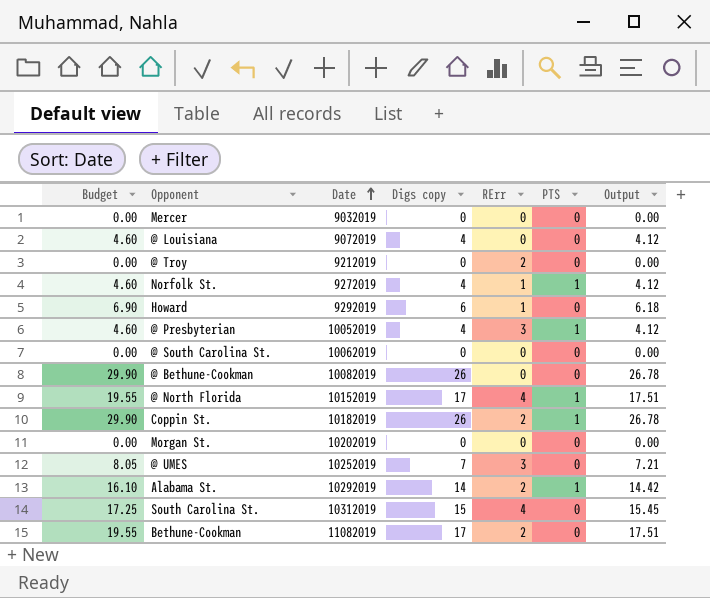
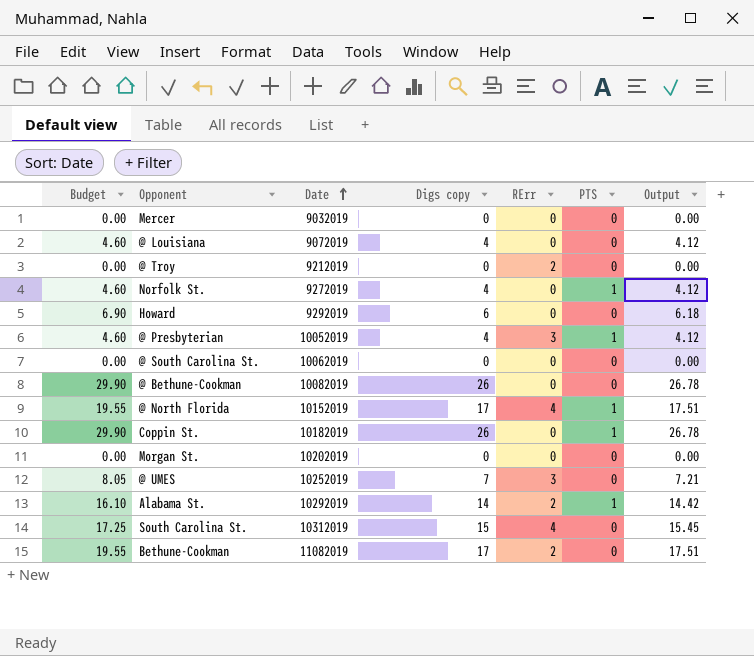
Norfolk St. | RErr: 1 -> 0
Howard | RErr: 1 -> 0
Coppin St. | RErr: 2 -> 0

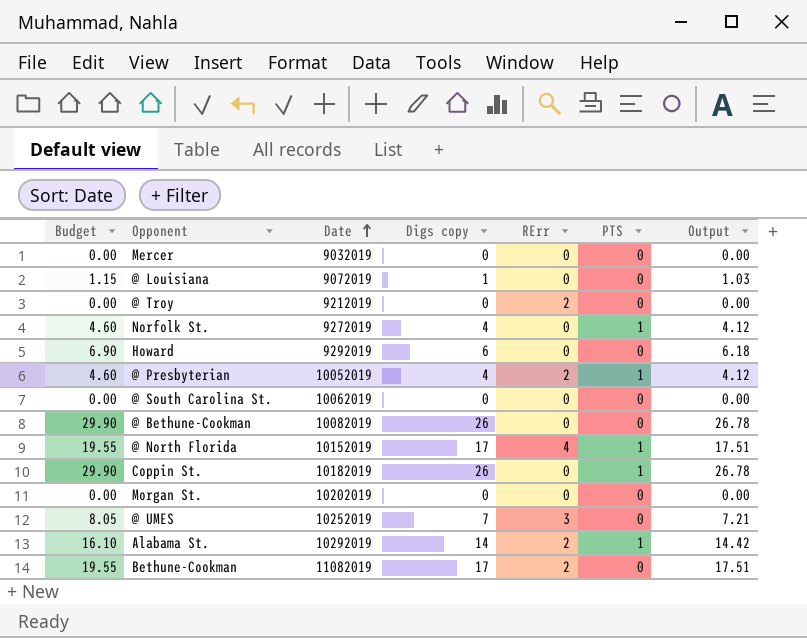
row South Carolina St.: 17.25 | 10312019 | 15 | 4 | 0 | 15.45 -> none
@ Louisiana | Budget: 4.60 -> 1.15
@ Louisiana | Digs copy: 4 -> 1
@ Louisiana | Output: 4.12 -> 1.03
@ Presbyterian | RErr: 3 -> 2

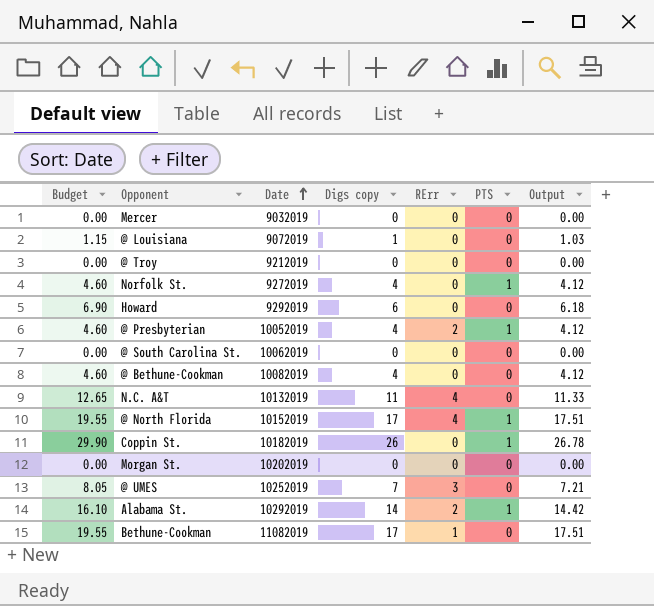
@ Troy | RErr: 2 -> 0
@ Bethune-Cookman | Budget: 29.90 -> 4.60
@ Bethune-Cookman | Digs copy: 26 -> 4
@ Bethune-Cookman | Output: 26.78 -> 4.12
row N.C. A&T: none -> 12.65 | 10132019 | 11 | 4 | 0 | 11.33
Bethune-Cookman | RErr: 2 -> 1

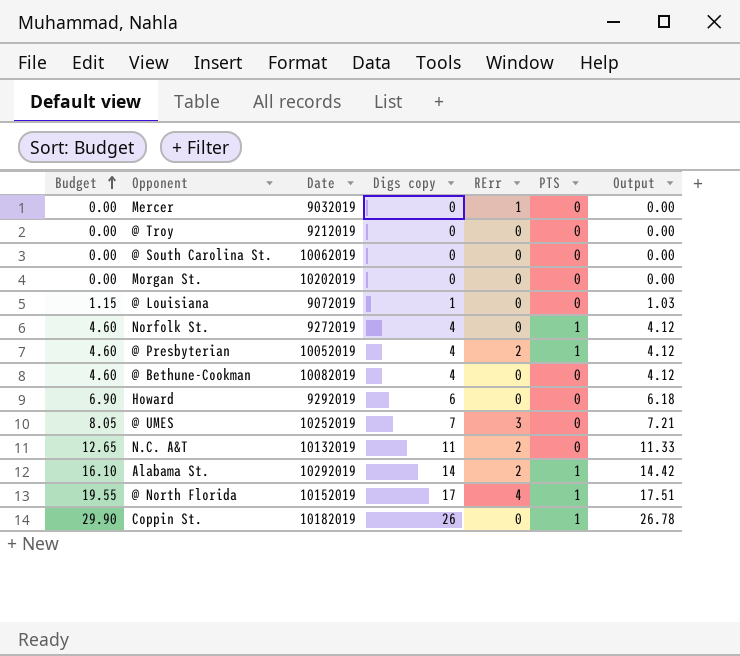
row order: Date ascending -> Budget ascending
row Bethune-Cookman: 19.55 | 11082019 | 17 | 1 | 0 | 17.51 -> none
Mercer | RErr: 0 -> 1
N.C. A&T | RErr: 4 -> 2

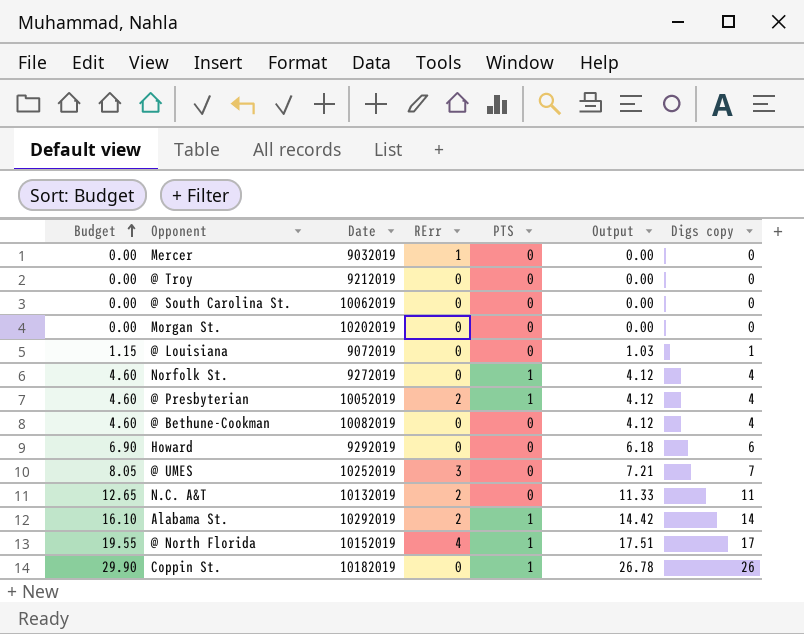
column Digs copy | position: 4 -> 7

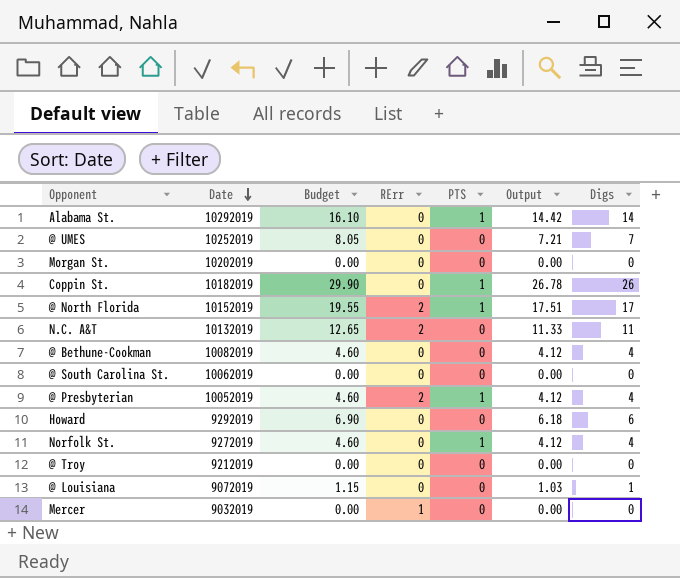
row order: Budget ascending -> Date descending
column Budget | position: 1 -> 3
column name: Digs copy -> Digs
Alabama St. | RErr: 2 -> 0
@ UMES | RErr: 3 -> 0
@ North Florida | RErr: 4 -> 2

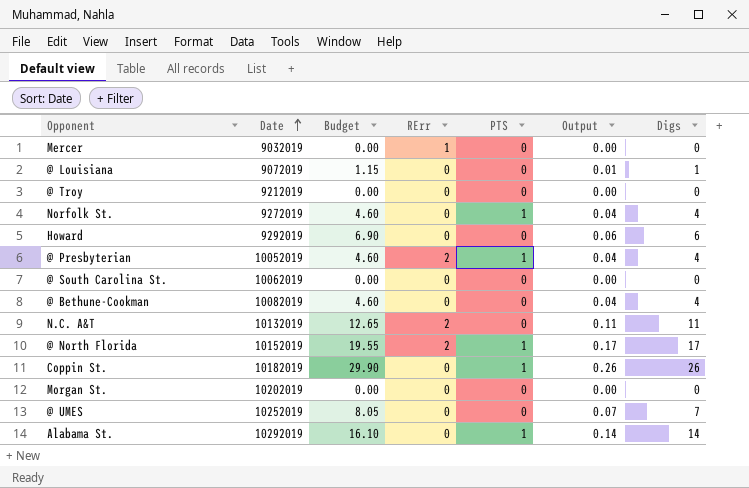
row order: Date descending -> Date ascending
column Output | formula: [Digs] * 1.03 -> [Digs] * 0.01

